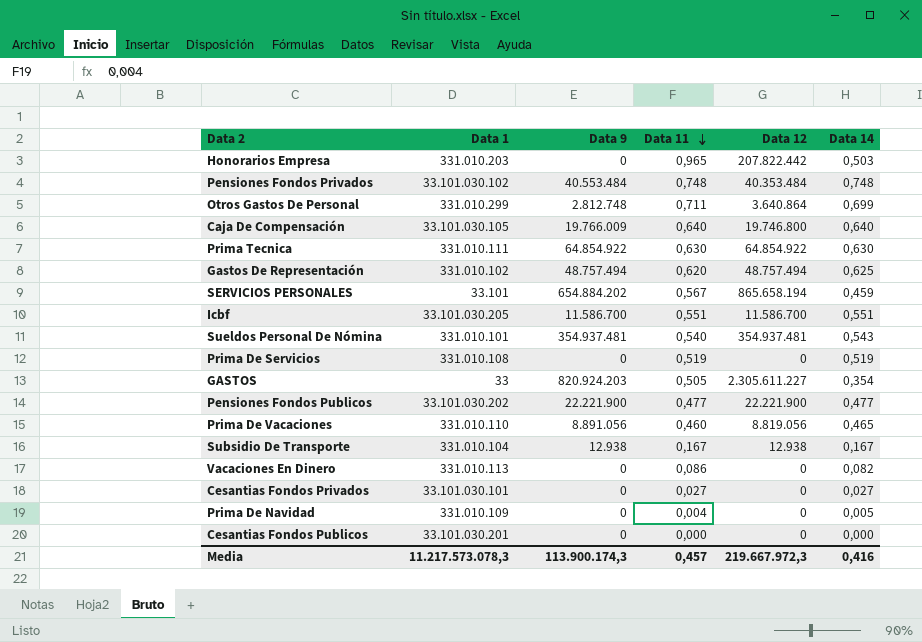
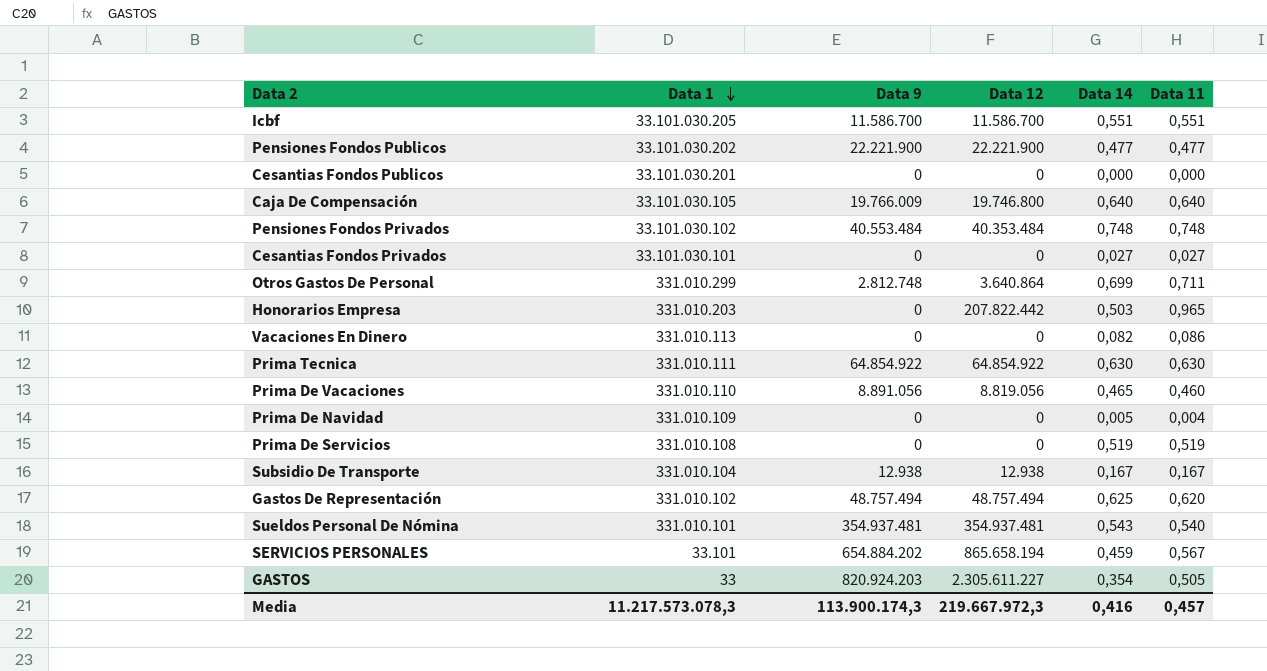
row order: Data 11 descending -> Data 1 descending
column Data 11 | position: 4 -> 6

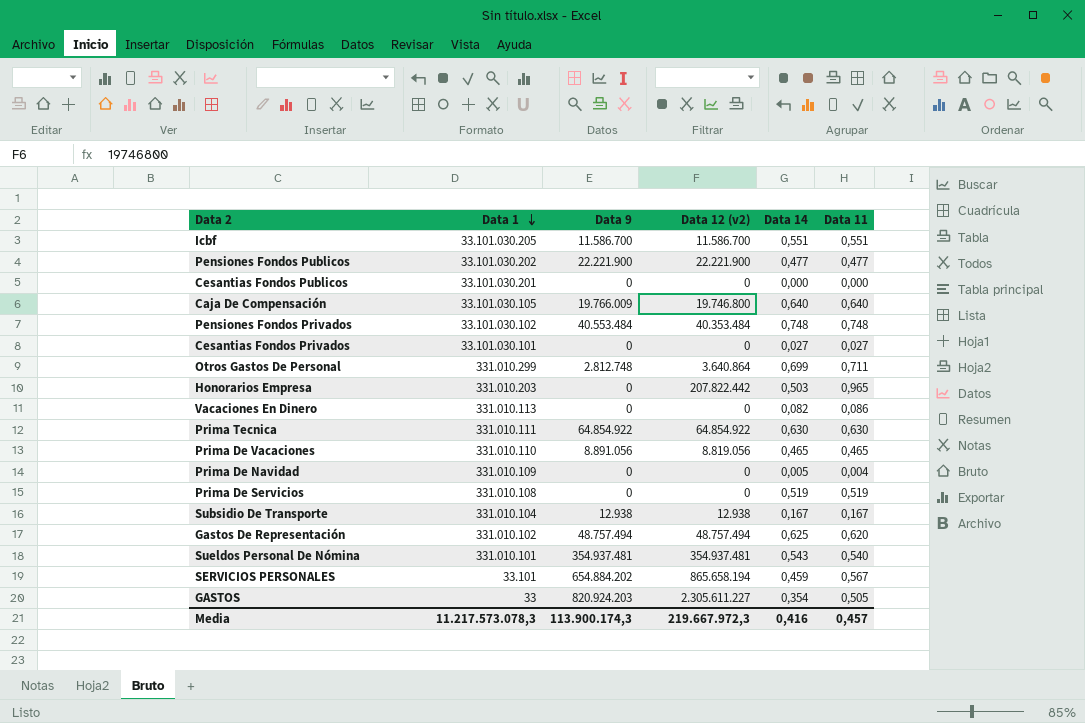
column name: Data 12 -> Data 12 (v2)
Prima De Vacaciones | Data 11: 0,460 -> 0,465

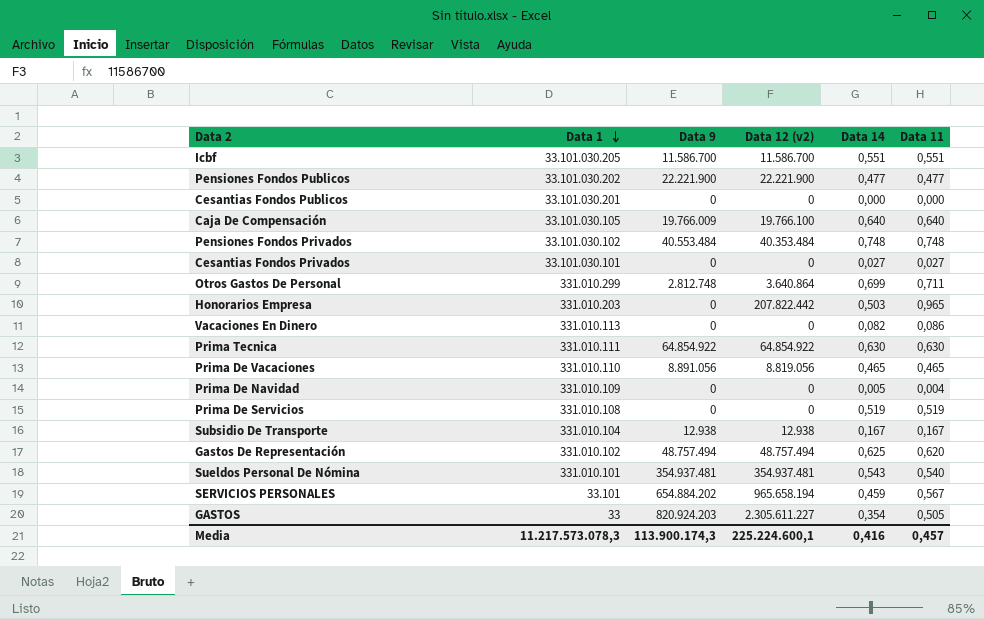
Caja De Compensación | Data 12 (v2): 19.746.800 -> 19.766.100
SERVICIOS PERSONALES | Data 12 (v2): 865.658.194 -> 965.658.194
Media | Data 12 (v2): 219.667.972,3 -> 225.224.600,1

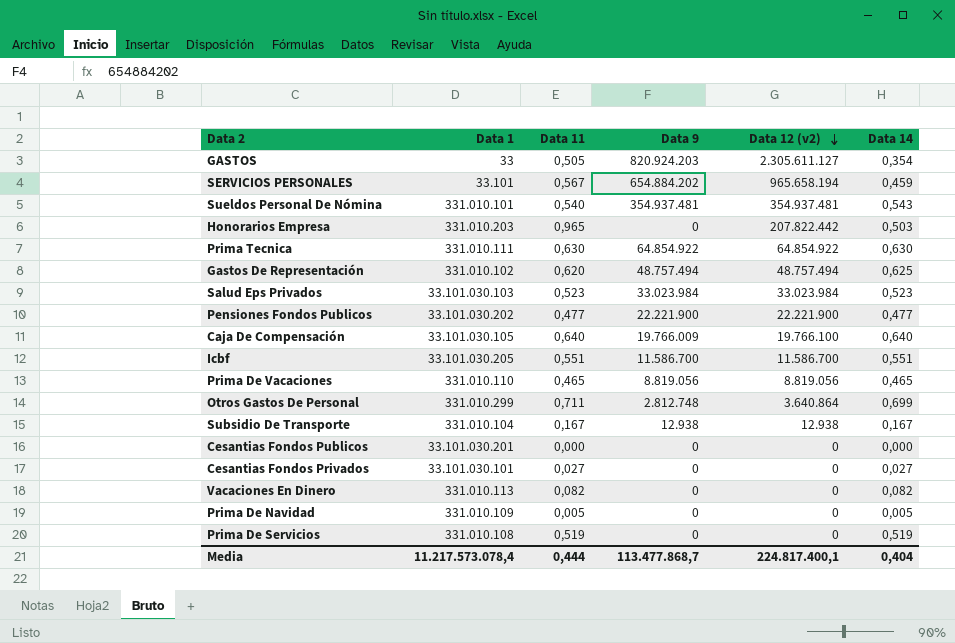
row order: Data 1 descending -> Data 12 (v2) descending
column Data 11 | position: 6 -> 3
row Pensiones Fondos Privados: 33.101.030.102 | 40.553.484 | 40.353.484 | 0,748 | 0,748 -> none
GASTOS | Data 12 (v2): 2.305.611.227 -> 2.305.611.127
row Salud Eps Privados: none -> 33.101.030.103 | 0,523 | 33.023.984 | 33.023.984 | 0,523
Prima De Vacaciones | Data 9: 8.891.056 -> 8.819.056
Vacaciones En Dinero | Data 11: 0,086 -> 0,082
Prima De Navidad | Data 11: 0,004 -> 0,005
Media | Data 1: 11.217.573.078,3 -> 11.217.573.078,4
Media | Data 11: 0,457 -> 0,444
Media | Data 9: 113.900.174,3 -> 113.477.868,7
Media | Data 12 (v2): 225.224.600,1 -> 224.817.400,1
Media | Data 14: 0,416 -> 0,404

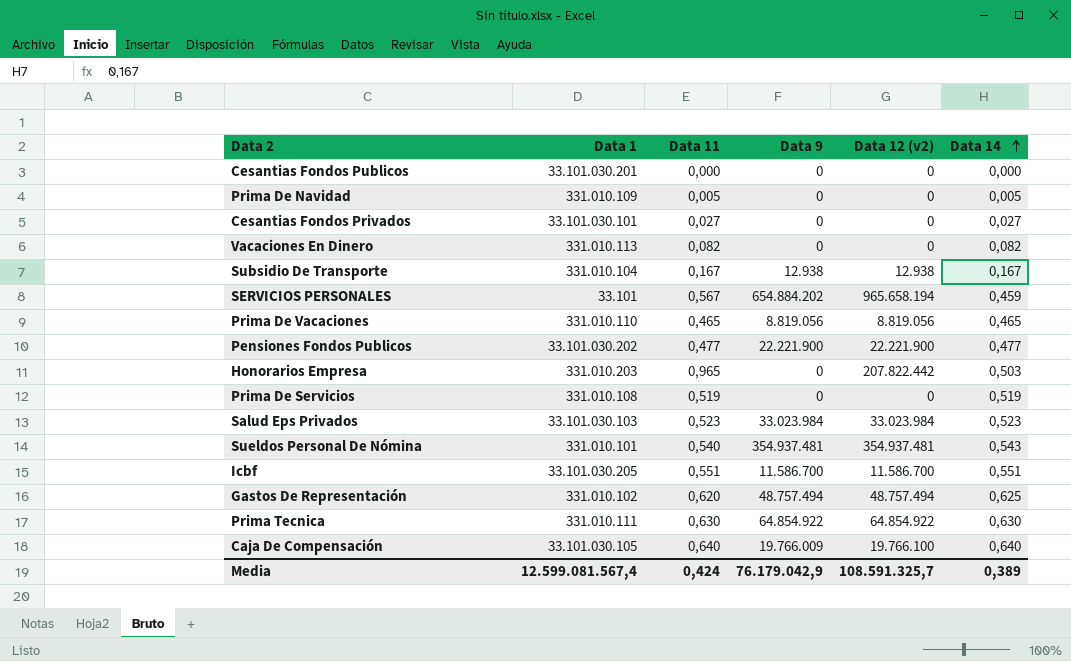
row order: Data 12 (v2) descending -> Data 14 ascending
row GASTOS: 33 | 0,505 | 820.924.203 | 2.305.611.127 | 0,354 -> none
row Otros Gastos De Personal: 331.010.299 | 0,711 | 2.812.748 | 3.640.864 | 0,699 -> none
Media | Data 1: 11.217.573.078,4 -> 12.599.081.567,4
Media | Data 11: 0,444 -> 0,424
Media | Data 9: 113.477.868,7 -> 76.179.042,9
Media | Data 12 (v2): 224.817.400,1 -> 108.591.325,7
Media | Data 14: 0,404 -> 0,389

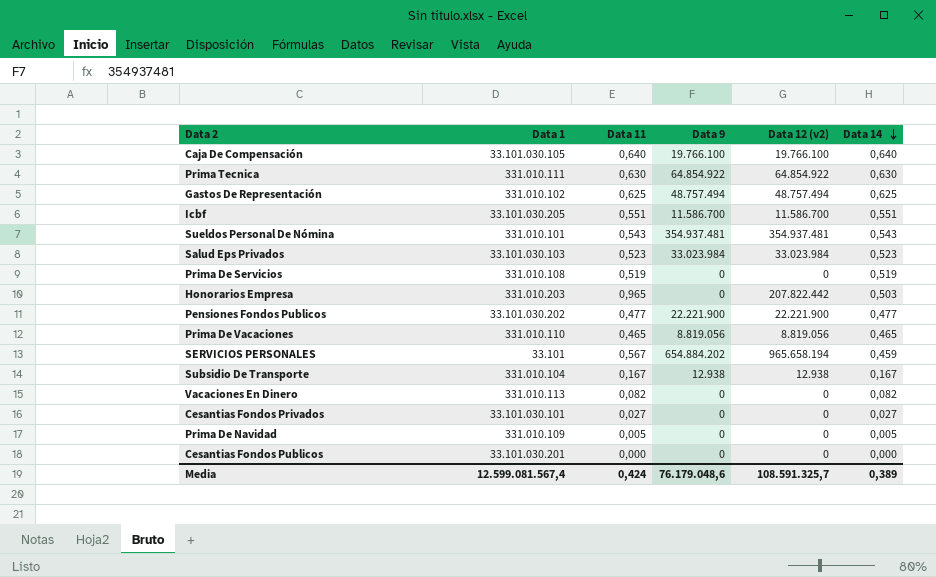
row order: Data 14 ascending -> Data 14 descending
Caja De Compensación | Data 9: 19.766.009 -> 19.766.100
Gastos De Representación | Data 11: 0,620 -> 0,625
Sueldos Personal De Nómina | Data 11: 0,540 -> 0,543
Media | Data 9: 76.179.042,9 -> 76.179.048,6

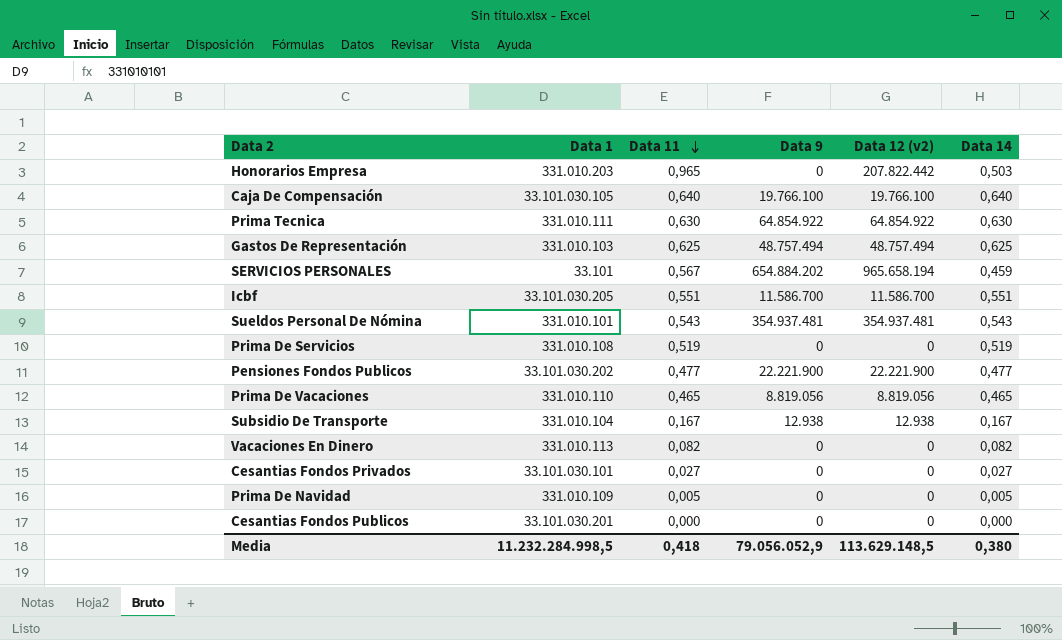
row order: Data 14 descending -> Data 11 descending
row Salud Eps Privados: 33.101.030.103 | 0,523 | 33.023.984 | 33.023.984 | 0,523 -> none
Gastos De Representación | Data 1: 331.010.102 -> 331.010.103
Media | Data 1: 12.599.081.567,4 -> 11.232.284.998,5
Media | Data 11: 0,424 -> 0,418
Media | Data 9: 76.179.048,6 -> 79.056.052,9
Media | Data 12 (v2): 108.591.325,7 -> 113.629.148,5
Media | Data 14: 0,389 -> 0,380

